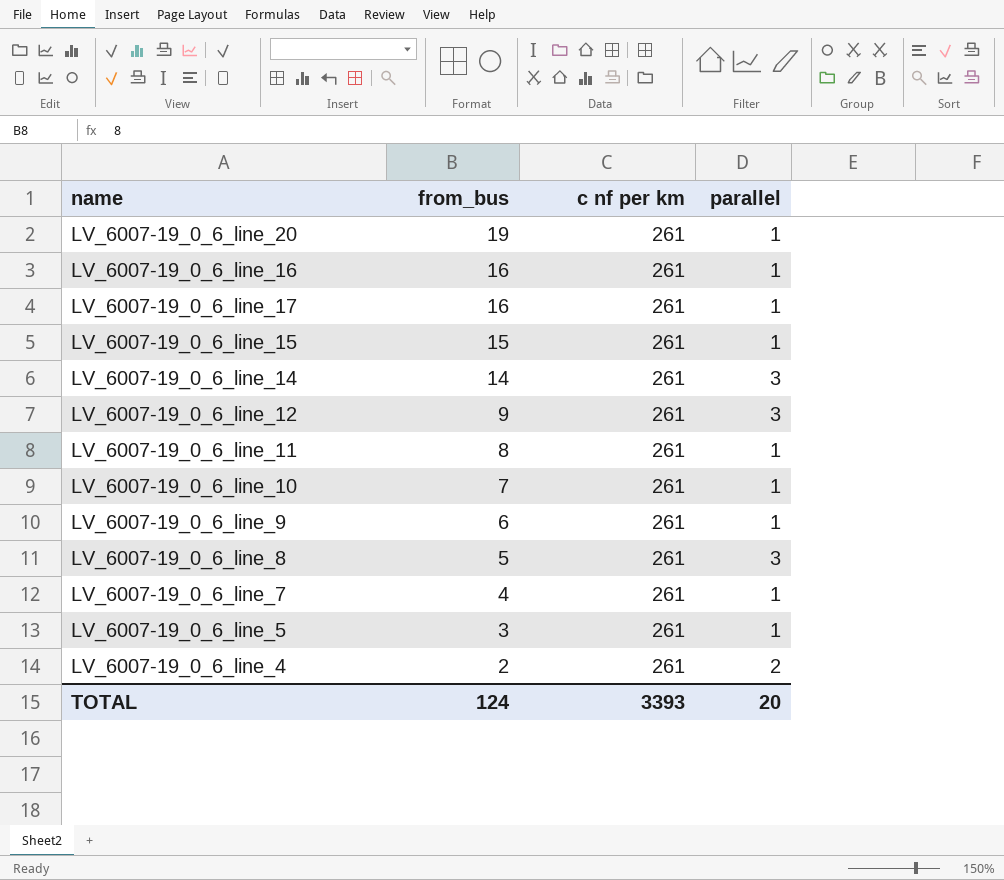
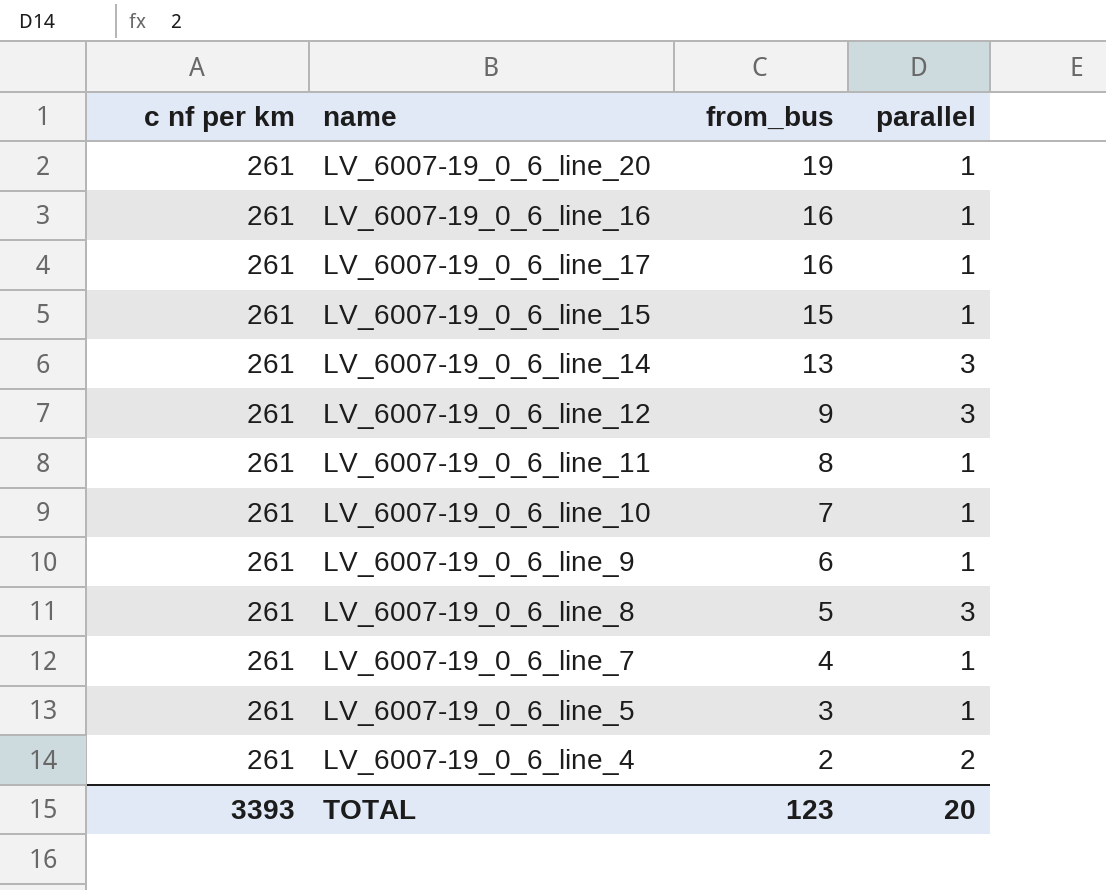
column c nf per km | position: 3 -> 1
LV_6007-19_0_6_line_14 | from_bus: 14 -> 13
TOTAL | from_bus: 124 -> 123

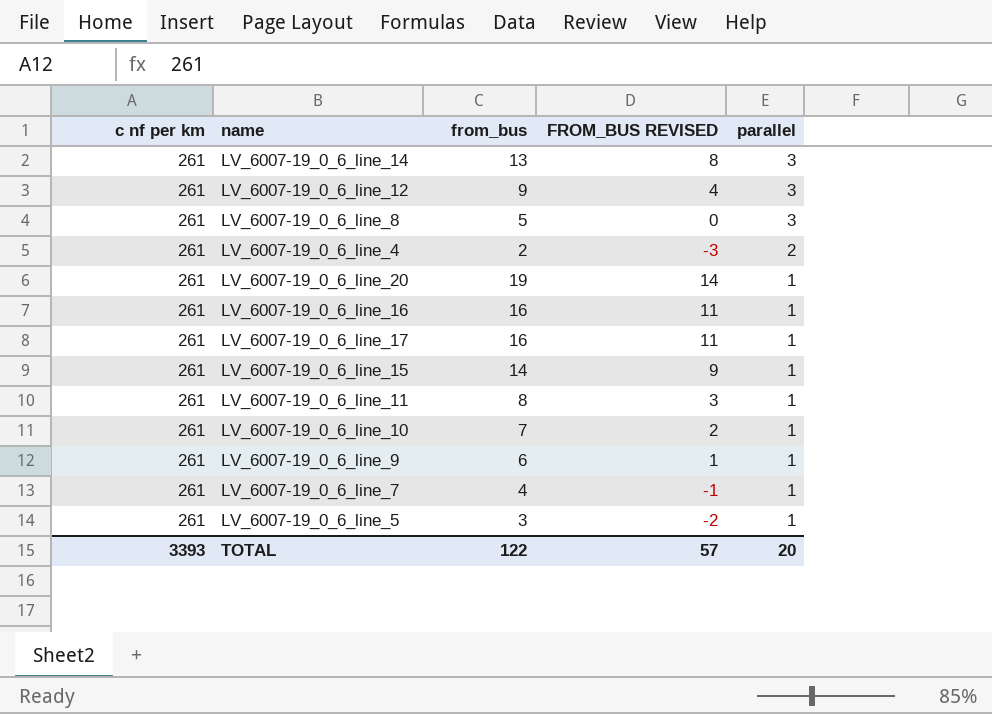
row order: from_bus descending -> parallel descending
column FROM_BUS REVISED | formula: none -> [from_bus] - 5
LV_6007-19_0_6_line_15 | from_bus: 15 -> 14
TOTAL | from_bus: 123 -> 122

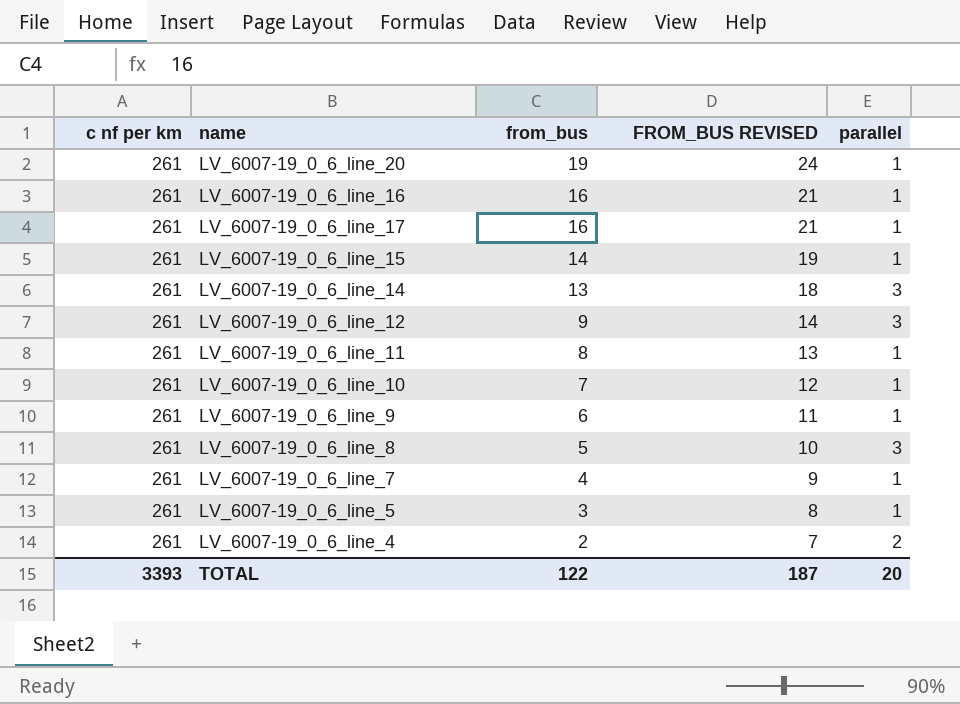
row order: parallel descending -> from_bus descending
column FROM_BUS REVISED | formula: [from_bus] - 5 -> [from_bus] + 5
TOTAL | FROM_BUS REVISED: 57 -> 187

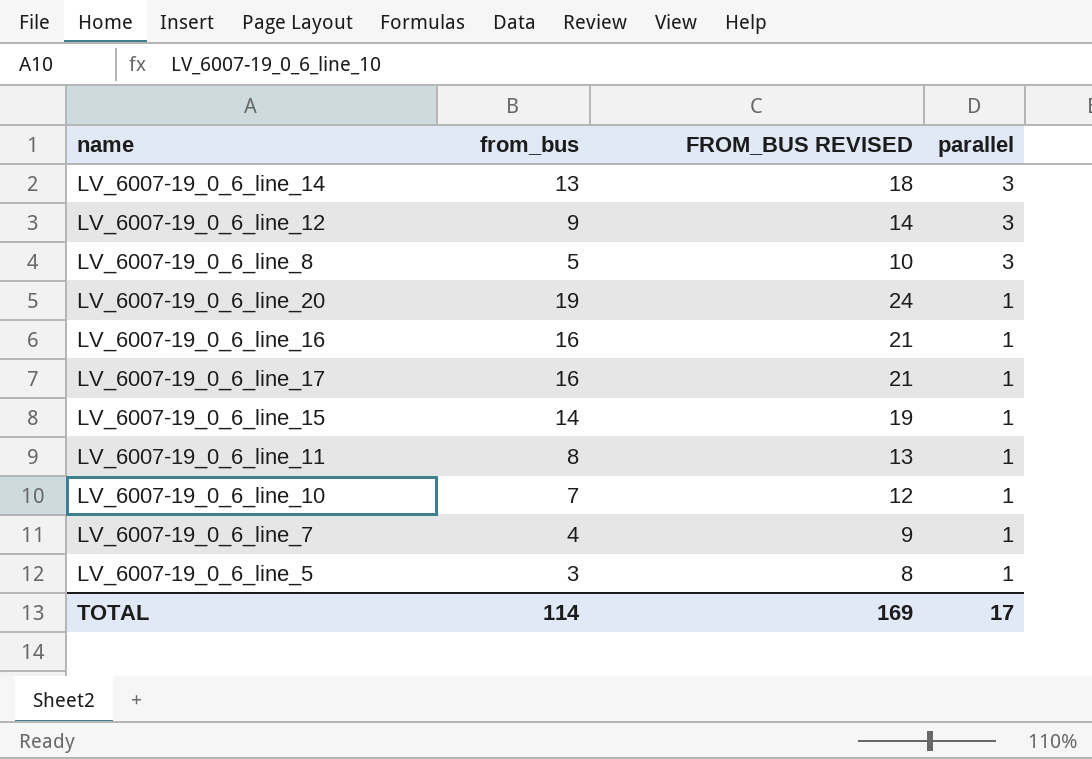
row order: from_bus descending -> parallel descending
column c nf per km | position: 1 -> none
row LV_6007-19_0_6_line_9: 261 | 6 | 11 | 1 -> none
row LV_6007-19_0_6_line_4: 261 | 2 | 7 | 2 -> none
TOTAL | from_bus: 122 -> 114
TOTAL | FROM_BUS REVISED: 187 -> 169
TOTAL | parallel: 20 -> 17

